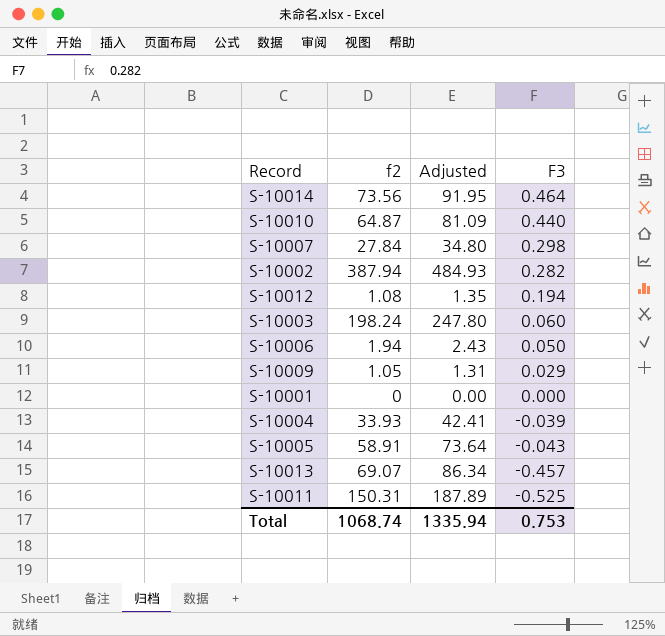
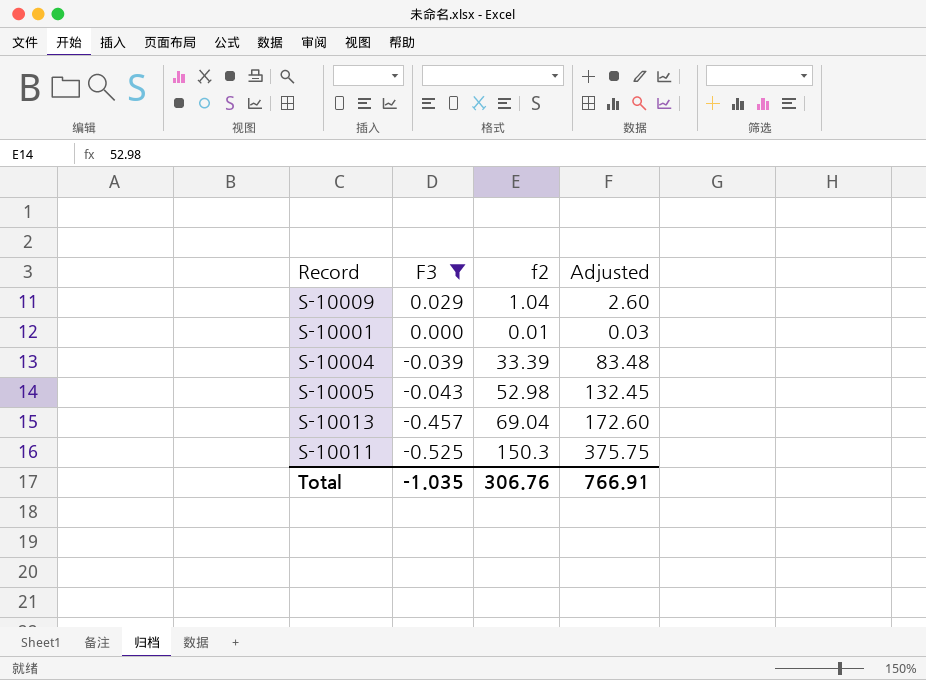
filter: none -> F3 <= 0.029
column F3 | position: 4 -> 2
column Adjusted | formula: [f2] * 1.25 -> [f2] * 2.5
S-10009 | f2: 1.05 -> 1.04
S-10001 | f2: 0 -> 0.01
S-10004 | f2: 33.93 -> 33.39
S-10005 | f2: 58.91 -> 52.98
S-10013 | f2: 69.07 -> 69.04
S-10011 | f2: 150.31 -> 150.3
Total | F3: 0.753 -> -1.035
Total | f2: 1068.74 -> 306.76
Total | Adjusted: 1335.94 -> 766.91

